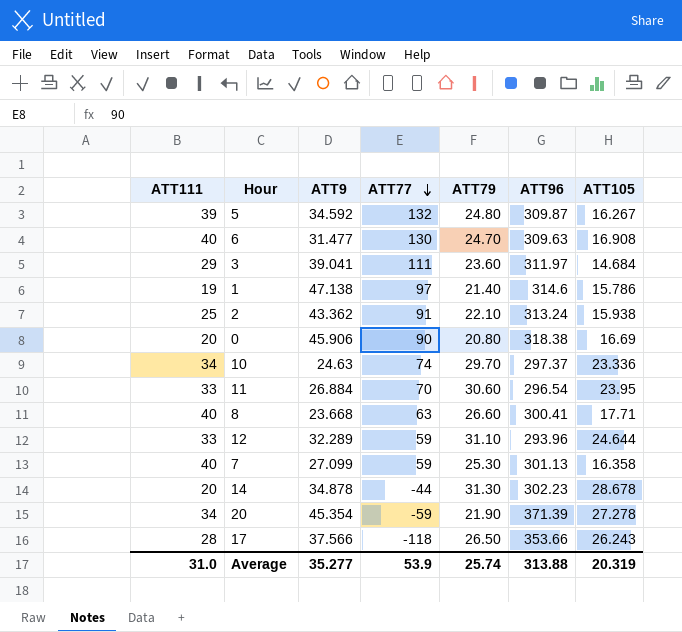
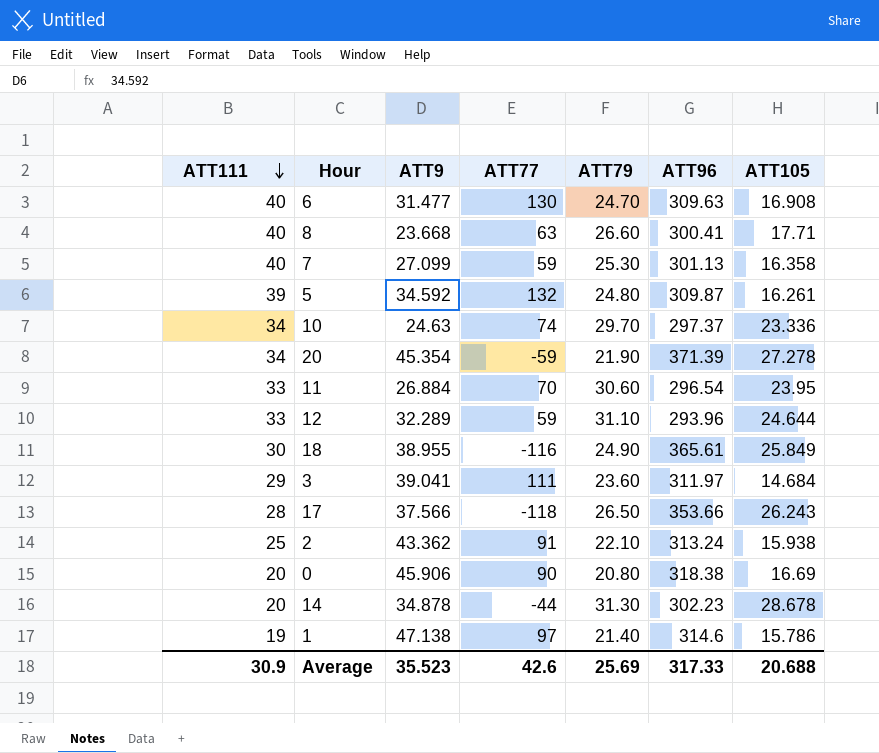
row order: ATT77 descending -> ATT111 descending
5 | ATT105: 16.267 -> 16.261
row 18: none -> 30 | 38.955 | -116 | 24.90 | 365.61 | 25.849
Average | ATT111: 31.0 -> 30.9
Average | ATT9: 35.277 -> 35.523
Average | ATT77: 53.9 -> 42.6
Average | ATT79: 25.74 -> 25.69
Average | ATT96: 313.88 -> 317.33
Average | ATT105: 20.319 -> 20.688

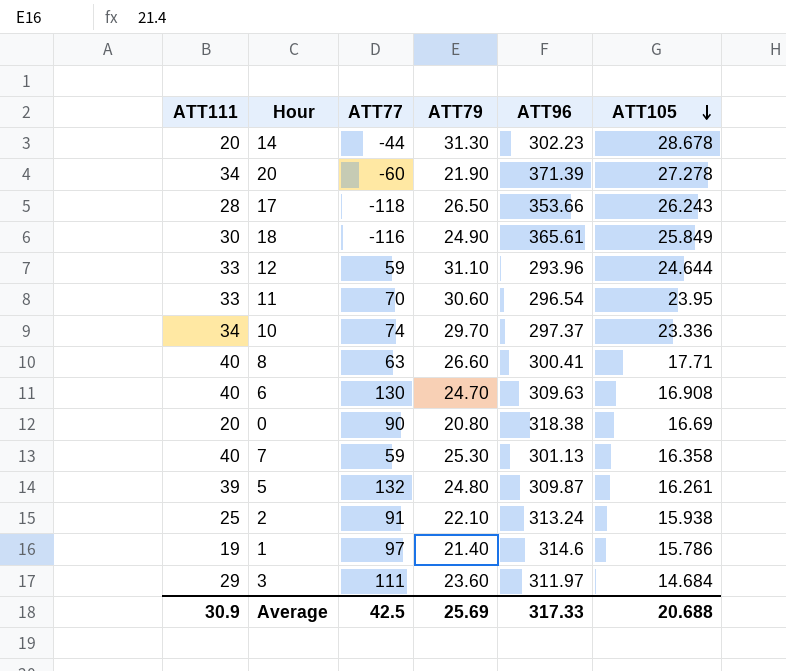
row order: ATT111 descending -> ATT105 descending
column ATT9 | position: 3 -> none
20 | ATT77: -59 -> -60
Average | ATT77: 42.6 -> 42.5

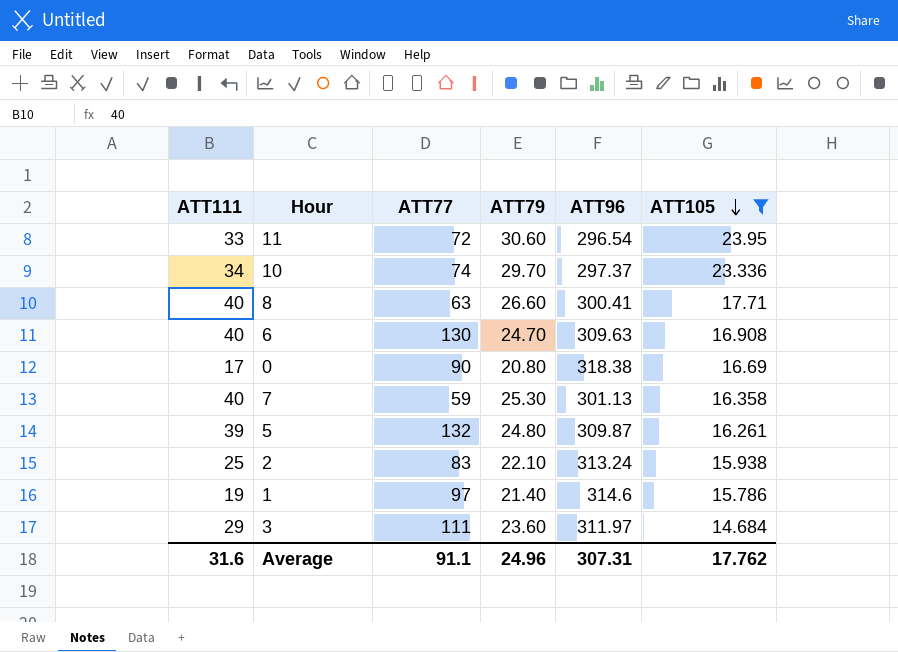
filter: none -> ATT105 <= 23.95
11 | ATT77: 70 -> 72
0 | ATT111: 20 -> 17
2 | ATT77: 91 -> 83
Average | ATT111: 30.9 -> 31.6
Average | ATT77: 42.5 -> 91.1
Average | ATT79: 25.69 -> 24.96
Average | ATT96: 317.33 -> 307.31
Average | ATT105: 20.688 -> 17.762

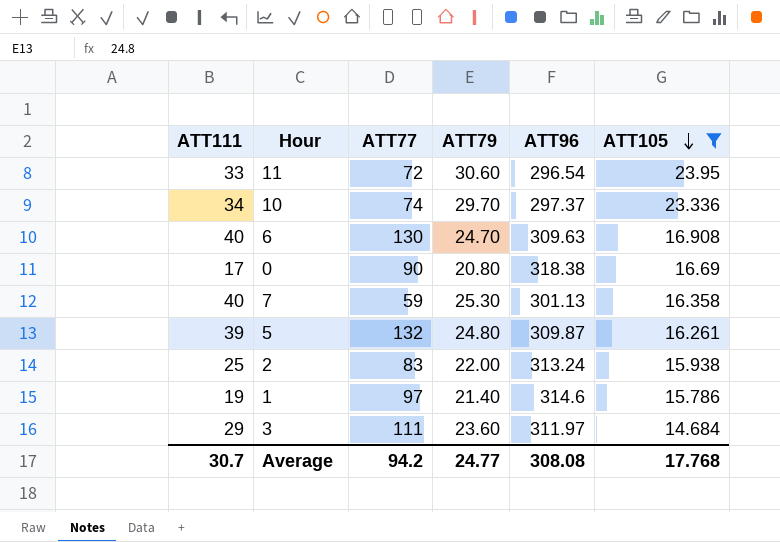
row 8: 40 | 63 | 26.60 | 300.41 | 17.71 -> none
2 | ATT79: 22.10 -> 22.00
Average | ATT111: 31.6 -> 30.7
Average | ATT77: 91.1 -> 94.2
Average | ATT79: 24.96 -> 24.77
Average | ATT96: 307.31 -> 308.08
Average | ATT105: 17.762 -> 17.768

